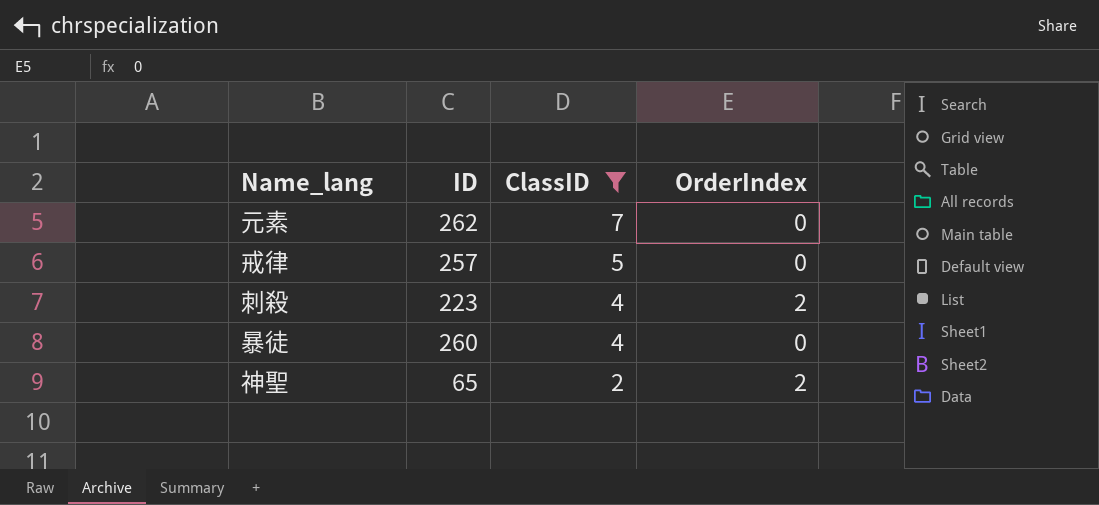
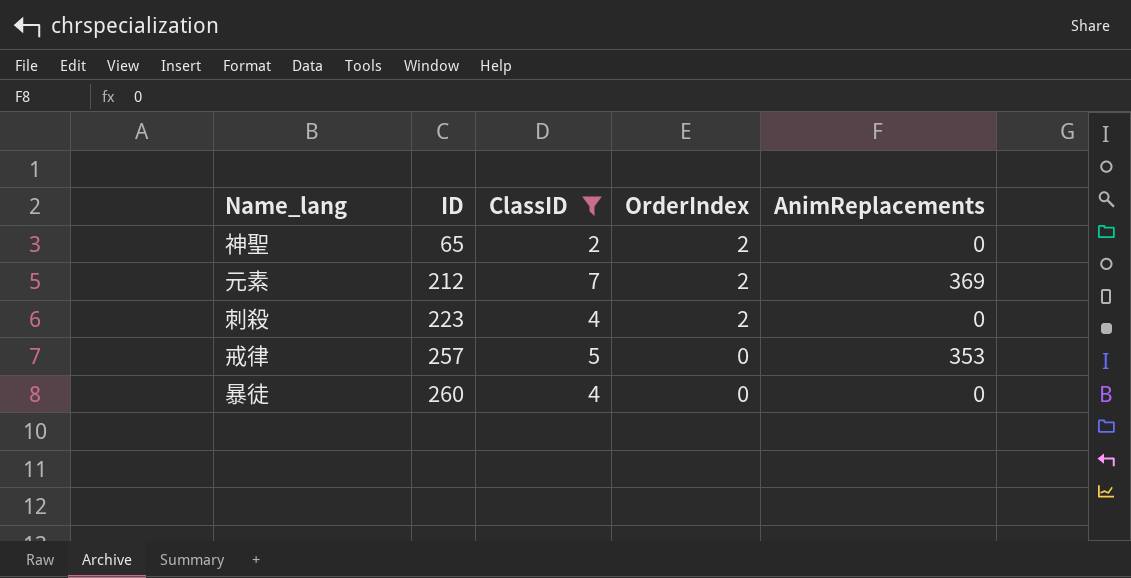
row order: ClassID descending -> ID ascending
column AnimReplacements | position: none -> 5
元素 | ID: 262 -> 212
元素 | OrderIndex: 0 -> 2

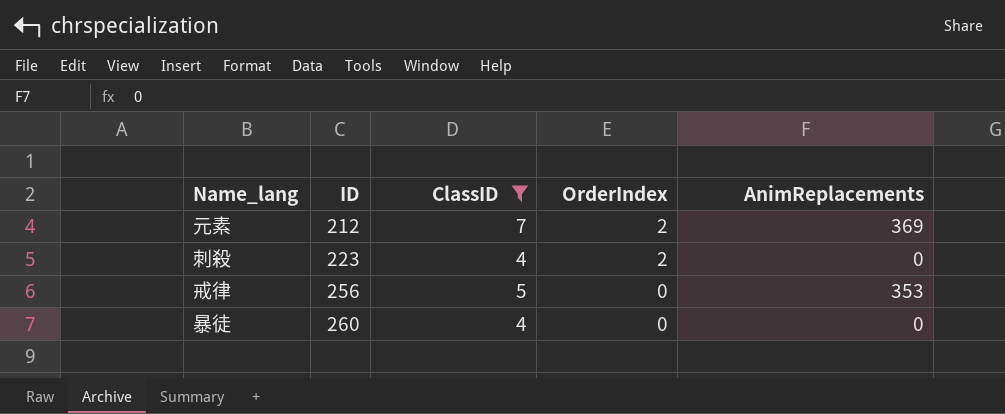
row 神聖: 65 | 2 | 2 | 0 -> none
戒律 | ID: 257 -> 256

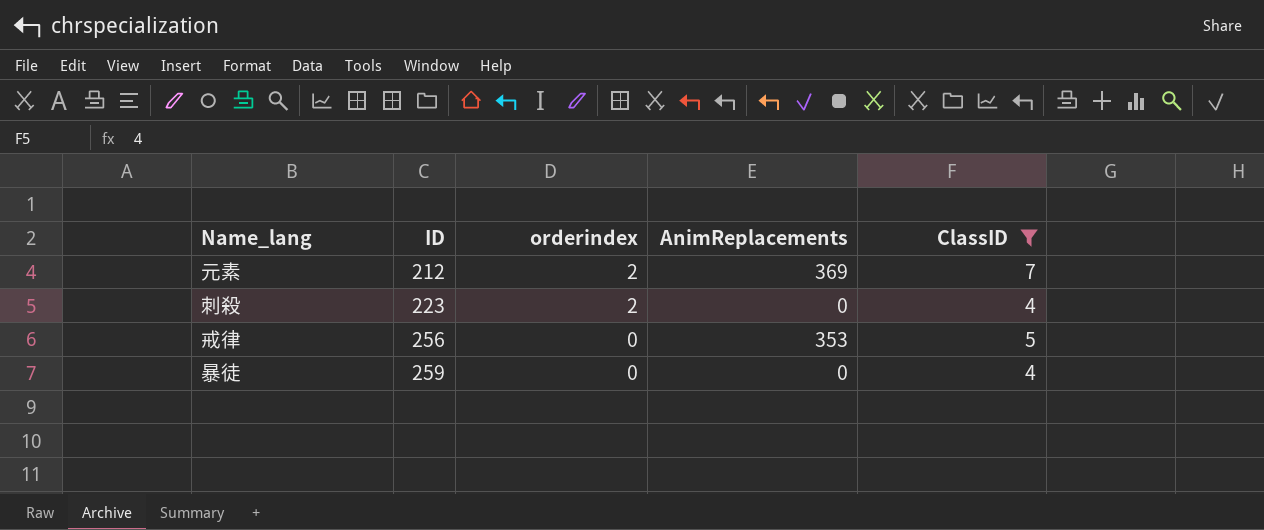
column name: OrderIndex -> orderindex
column ClassID | position: 3 -> 5
暴徒 | ID: 260 -> 259

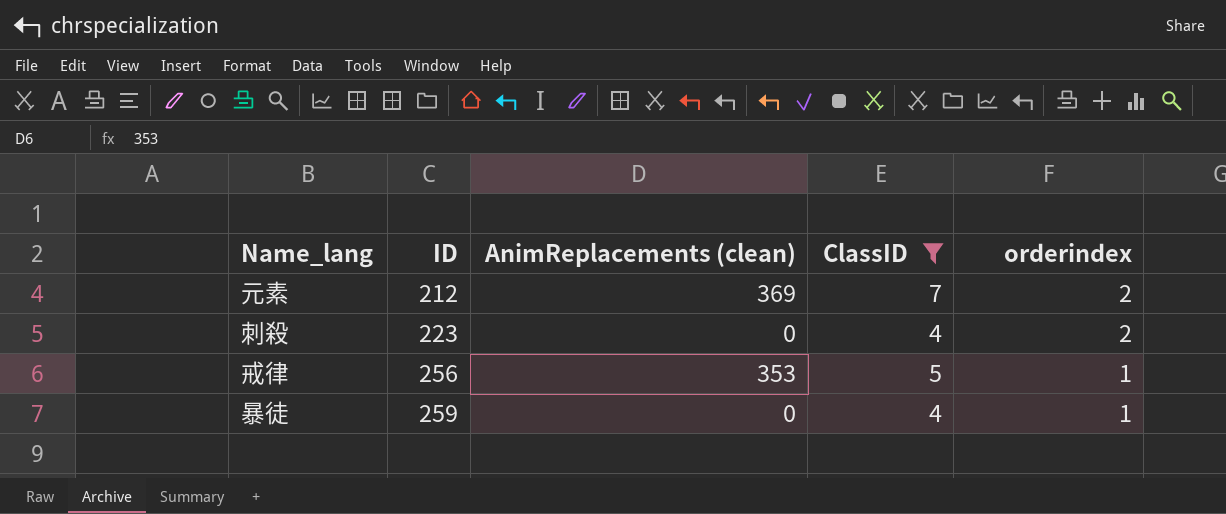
column name: AnimReplacements -> AnimReplacements (clean)
column orderindex | position: 3 -> 5
戒律 | orderindex: 0 -> 1
暴徒 | orderindex: 0 -> 1

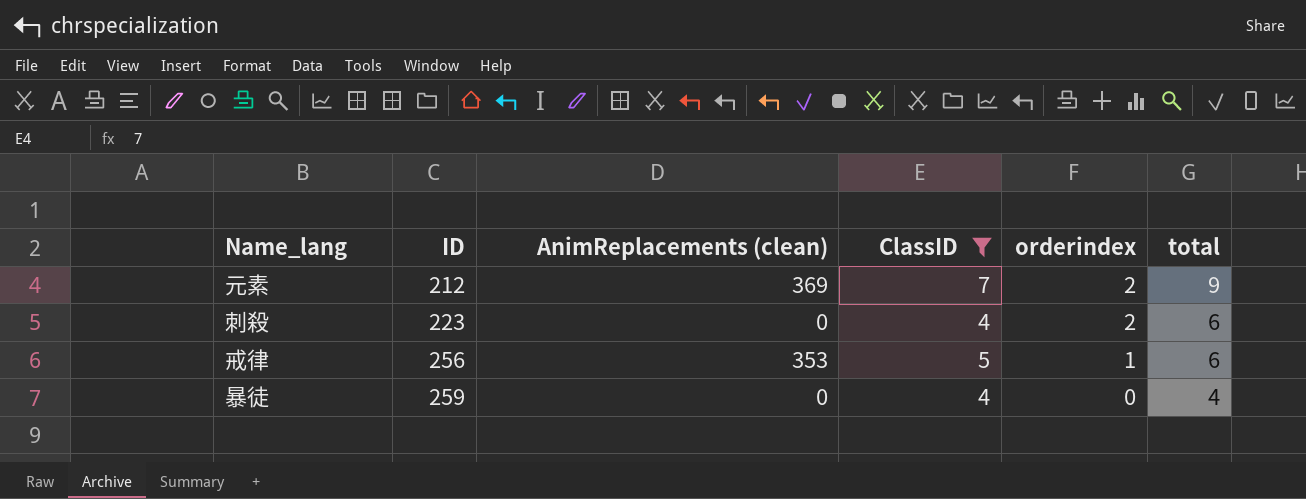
column total | formula: none -> [ClassID] + [orderindex]
暴徒 | orderindex: 1 -> 0

